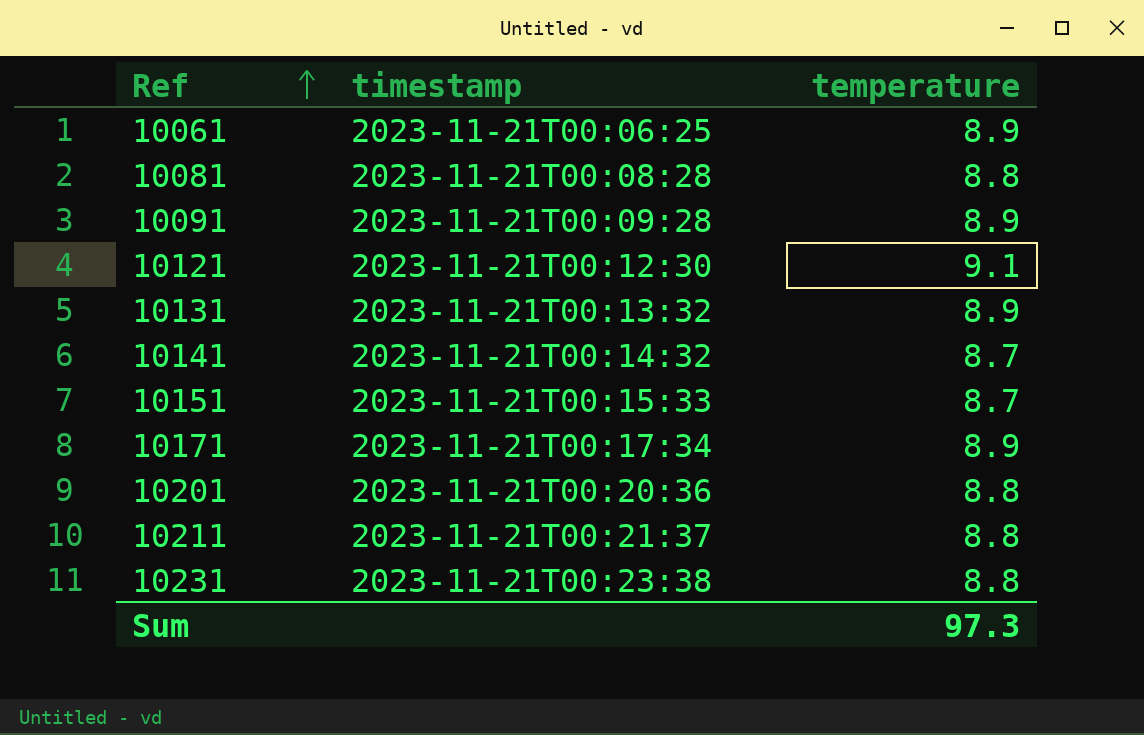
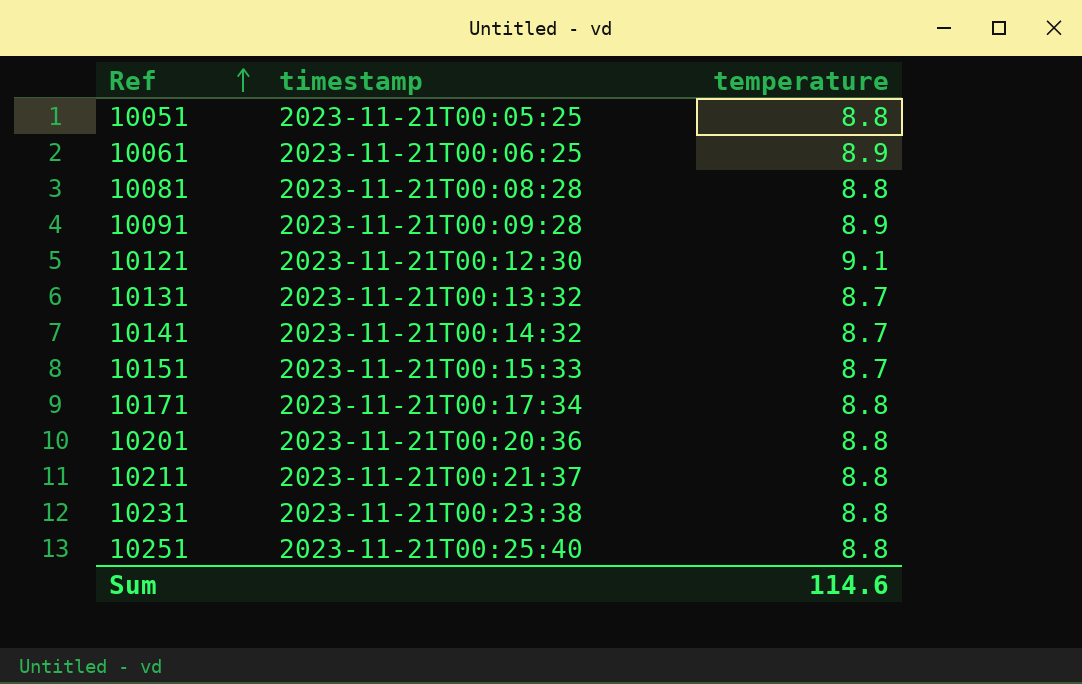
row 10051: none -> 2023-11-21T00:05:25 | 8.8
10131 | temperature: 8.9 -> 8.7
10171 | temperature: 8.9 -> 8.8
row 10251: none -> 2023-11-21T00:25:40 | 8.8
Sum | temperature: 97.3 -> 114.6

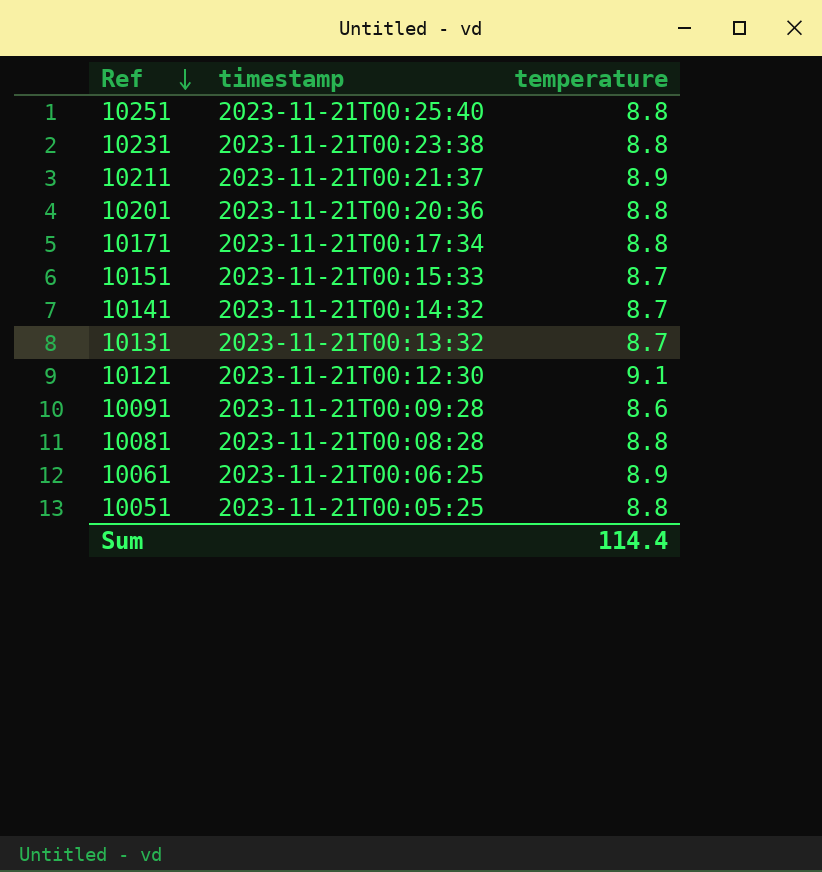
row order: Ref ascending -> Ref descending
10211 | temperature: 8.8 -> 8.9
10091 | temperature: 8.9 -> 8.6
Sum | temperature: 114.6 -> 114.4

